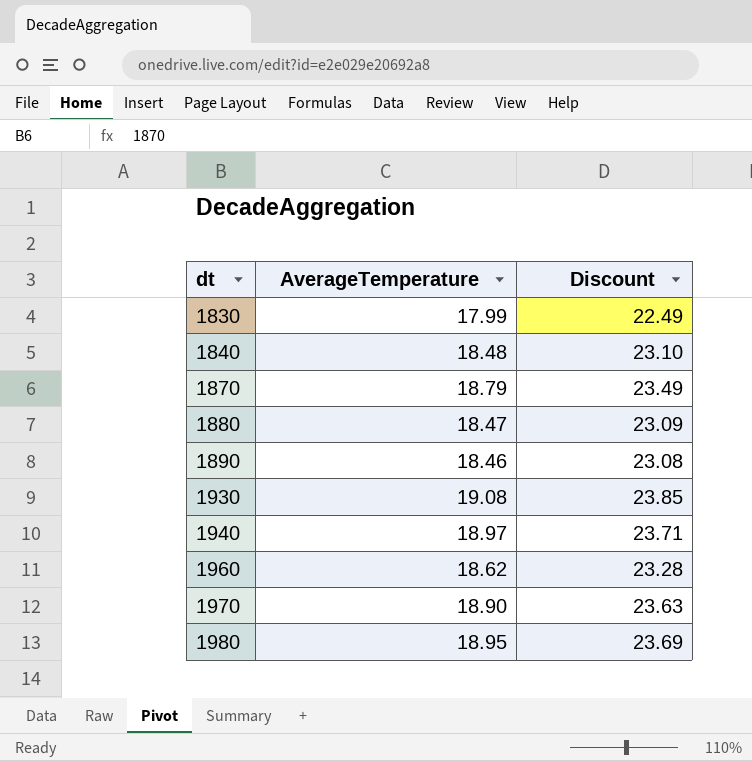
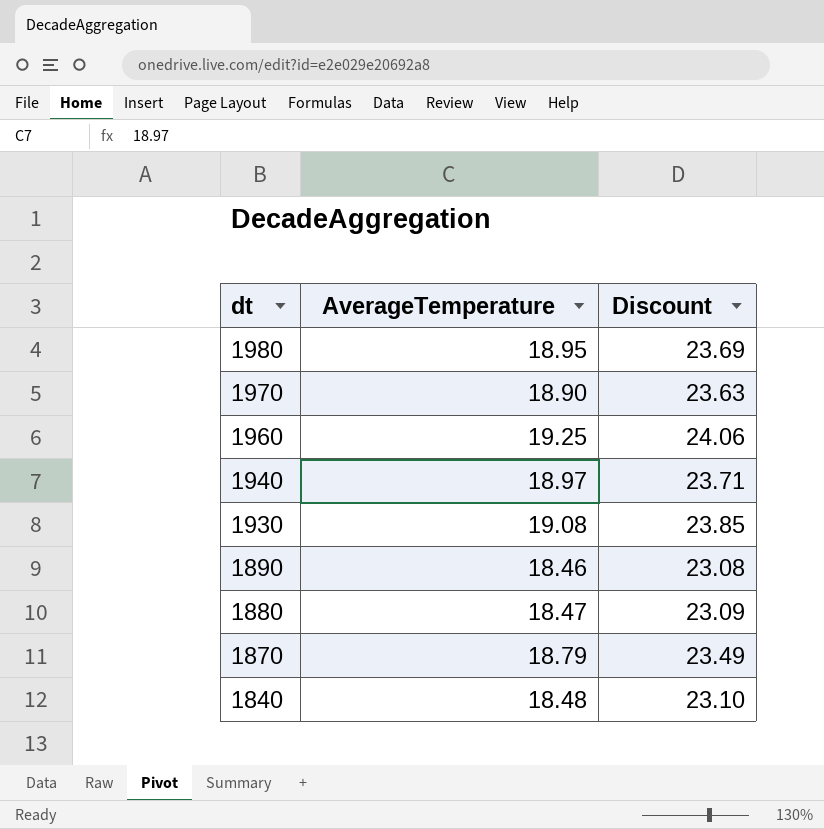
row order: dt ascending -> dt descending
row 1830: 17.99 | 22.49 -> none
1960 | AverageTemperature: 18.62 -> 19.25
1960 | Discount: 23.28 -> 24.06

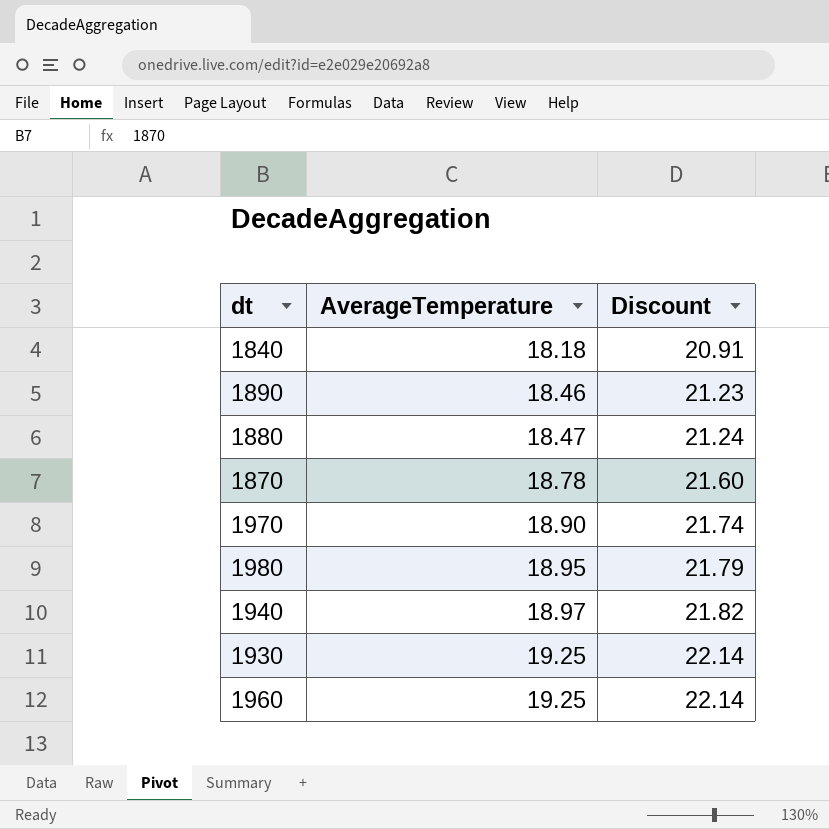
row order: dt descending -> AverageTemperature ascending
column Discount | formula: [AverageTemperature] * 1.25 -> [AverageTemperature] * 1.15
1840 | AverageTemperature: 18.48 -> 18.18
1870 | AverageTemperature: 18.79 -> 18.78
1930 | AverageTemperature: 19.08 -> 19.25

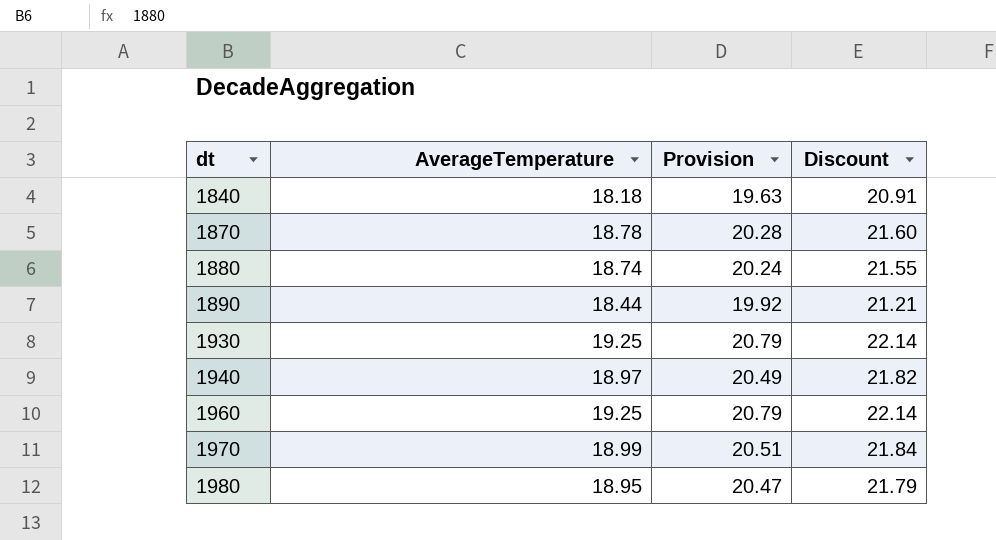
row order: AverageTemperature ascending -> dt ascending
column Provision | formula: none -> [AverageTemperature] * 1.08
1880 | AverageTemperature: 18.47 -> 18.74
1880 | Discount: 21.24 -> 21.55
1890 | AverageTemperature: 18.46 -> 18.44
1890 | Discount: 21.23 -> 21.21
1970 | AverageTemperature: 18.90 -> 18.99
1970 | Discount: 21.74 -> 21.84

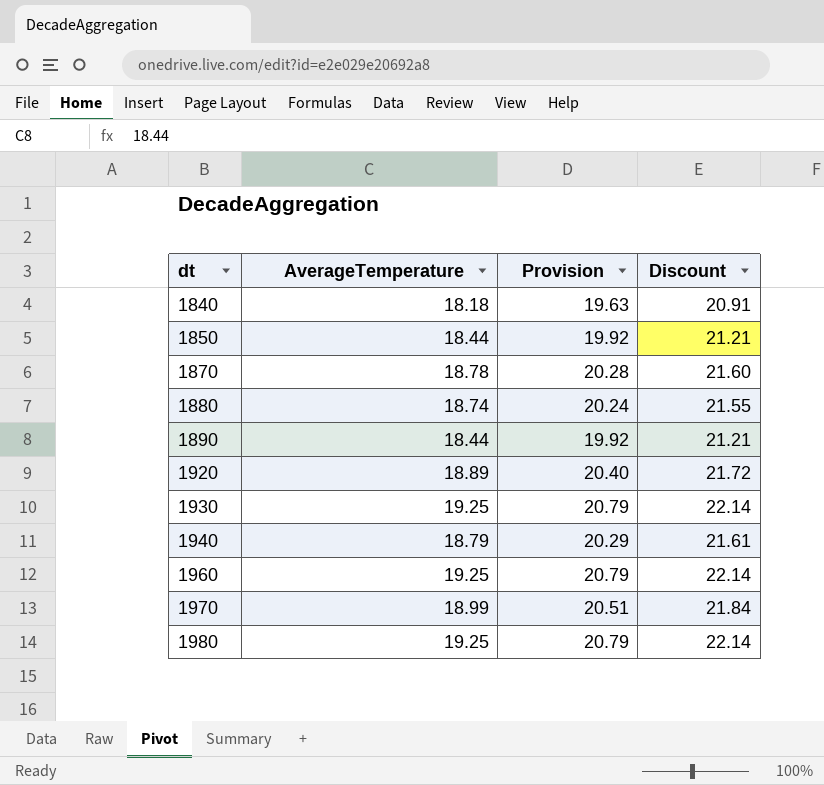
row 1850: none -> 18.44 | 19.92 | 21.21
row 1920: none -> 18.89 | 20.40 | 21.72
1940 | AverageTemperature: 18.97 -> 18.79
1940 | Provision: 20.49 -> 20.29
1940 | Discount: 21.82 -> 21.61
1980 | AverageTemperature: 18.95 -> 19.25
1980 | Provision: 20.47 -> 20.79
1980 | Discount: 21.79 -> 22.14

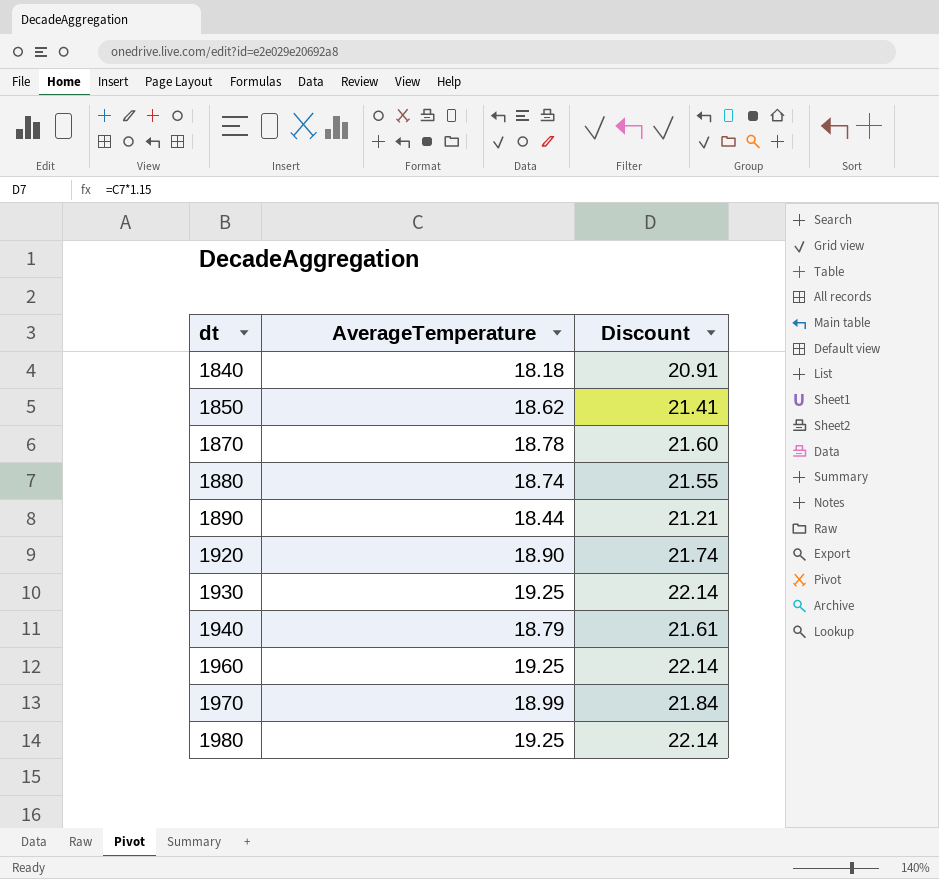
column Provision | formula: [AverageTemperature] * 1.08 -> none
1850 | AverageTemperature: 18.44 -> 18.62
1850 | Discount: 21.21 -> 21.41
1920 | AverageTemperature: 18.89 -> 18.90
1920 | Discount: 21.72 -> 21.74

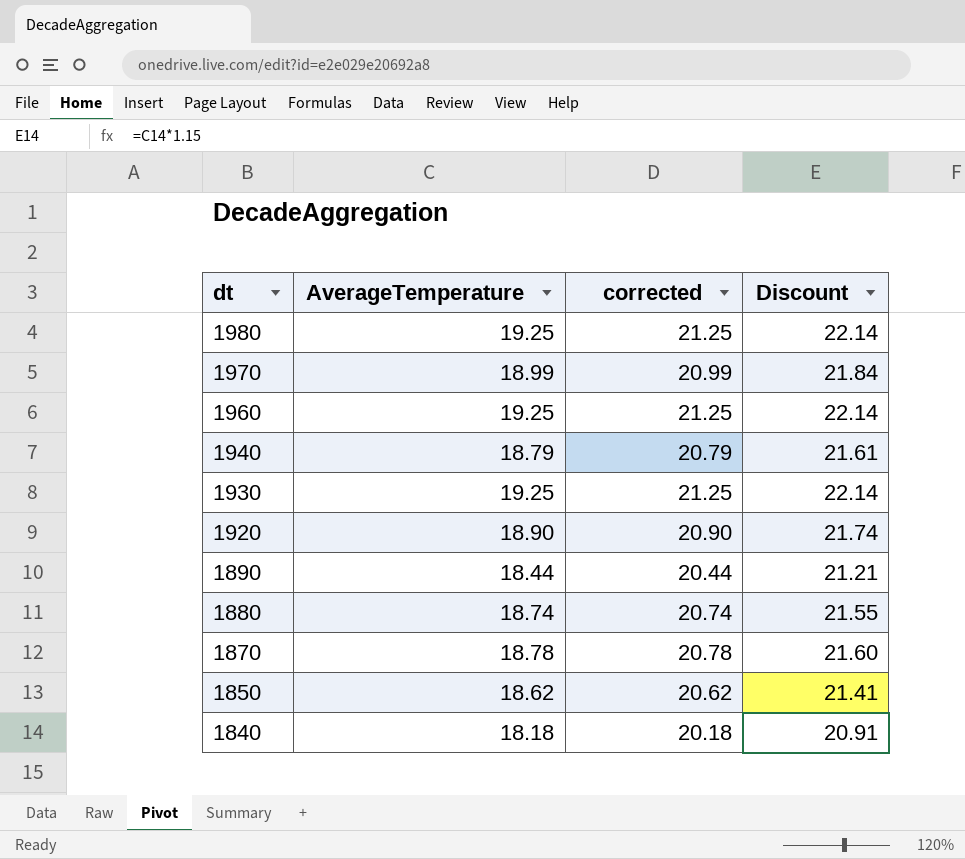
row order: dt ascending -> dt descending
column corrected | formula: none -> [AverageTemperature] + 2

